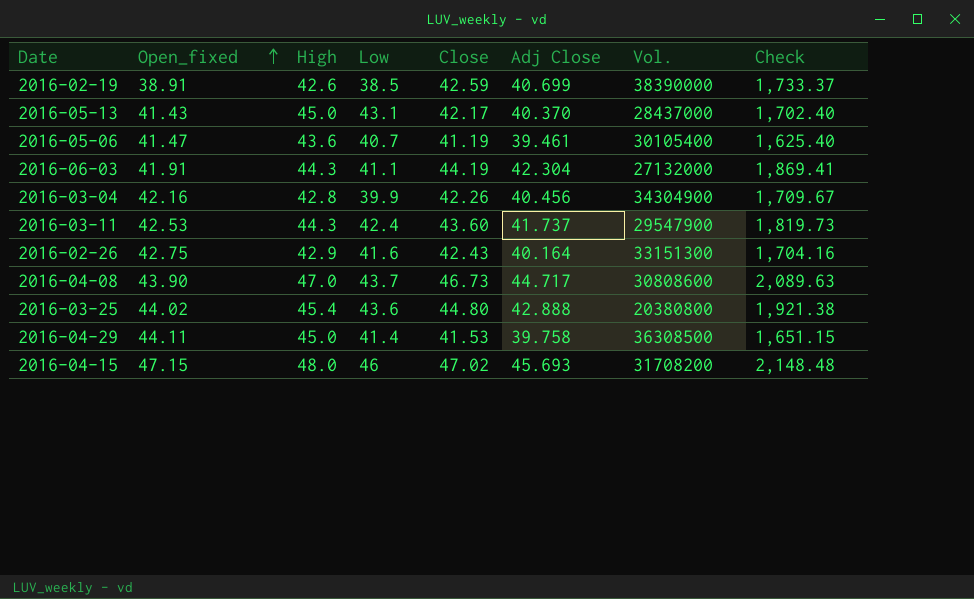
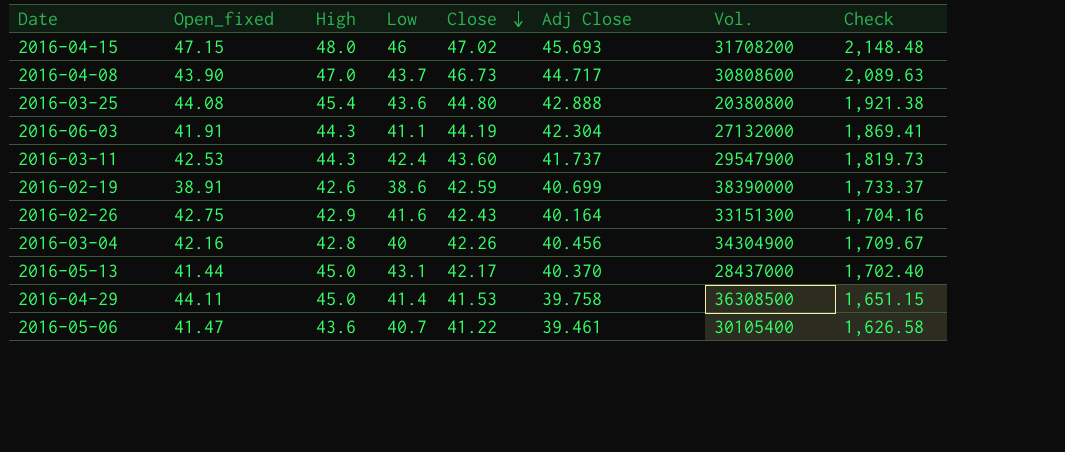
row order: Open_fixed ascending -> Close descending
2016-03-25 | Open_fixed: 44.02 -> 44.08
2016-02-19 | Low: 38.5 -> 38.6
2016-03-04 | Low: 39.9 -> 40
2016-05-13 | Open_fixed: 41.43 -> 41.44
2016-05-06 | Close: 41.19 -> 41.22
2016-05-06 | Check: 1,625.40 -> 1,626.58

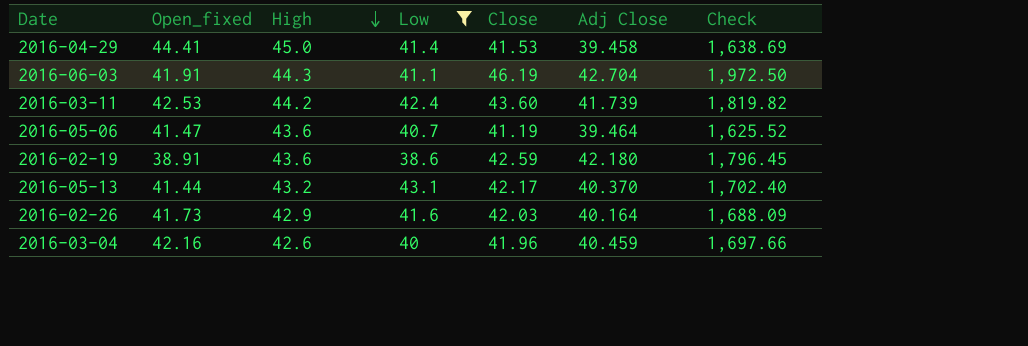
filter: none -> Low <= 43.1
row order: Close descending -> High descending
column Vol. | position: 7 -> none
2016-04-29 | Open_fixed: 44.11 -> 44.41
2016-04-29 | Adj Close: 39.758 -> 39.458
2016-04-29 | Check: 1,651.15 -> 1,638.69
2016-06-03 | Close: 44.19 -> 46.19
2016-06-03 | Adj Close: 42.304 -> 42.704
2016-06-03 | Check: 1,869.41 -> 1,972.50
2016-03-11 | High: 44.3 -> 44.2
2016-03-11 | Adj Close: 41.737 -> 41.739
2016-03-11 | Check: 1,819.73 -> 1,819.82
2016-05-06 | Close: 41.22 -> 41.19
2016-05-06 | Adj Close: 39.461 -> 39.464
2016-05-06 | Check: 1,626.58 -> 1,625.52
2016-02-19 | High: 42.6 -> 43.6
2016-02-19 | Adj Close: 40.699 -> 42.180
2016-02-19 | Check: 1,733.37 -> 1,796.45
2016-05-13 | High: 45.0 -> 43.2
2016-02-26 | Open_fixed: 42.75 -> 41.73
2016-02-26 | Close: 42.43 -> 42.03
2016-02-26 | Check: 1,704.16 -> 1,688.09
2016-03-04 | High: 42.8 -> 42.6
2016-03-04 | Close: 42.26 -> 41.96
2016-03-04 | Adj Close: 40.456 -> 40.459
2016-03-04 | Check: 1,709.67 -> 1,697.66

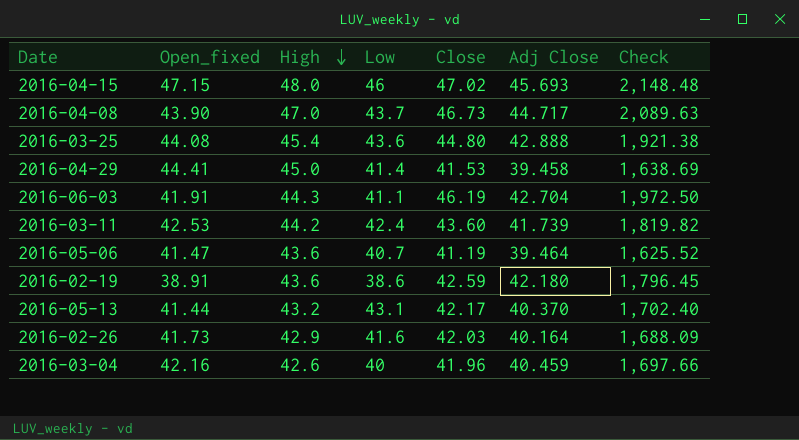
filter: Low <= 43.1 -> none

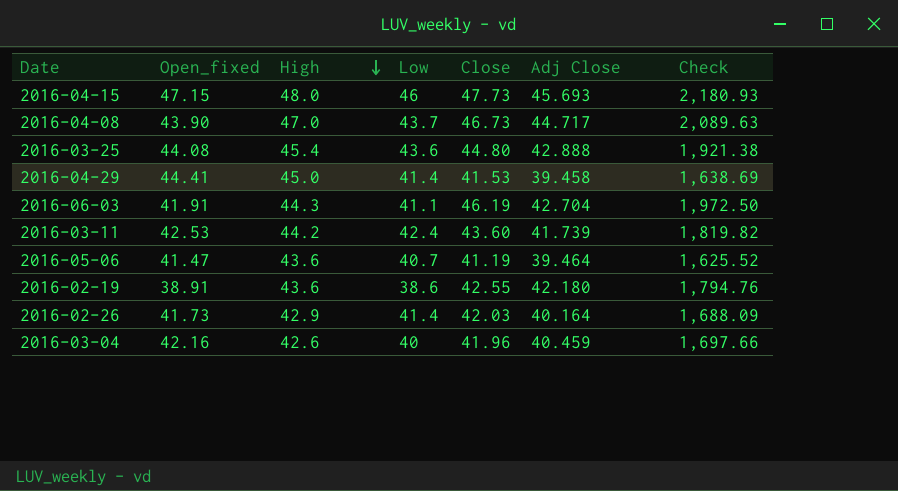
row 2016-05-13: 41.44 | 43.2 | 43.1 | 42.17 | 40.370 | 1,702.40 -> none
2016-04-15 | Close: 47.02 -> 47.73
2016-04-15 | Check: 2,148.48 -> 2,180.93
2016-02-19 | Close: 42.59 -> 42.55
2016-02-19 | Check: 1,796.45 -> 1,794.76
2016-02-26 | Low: 41.6 -> 41.4

